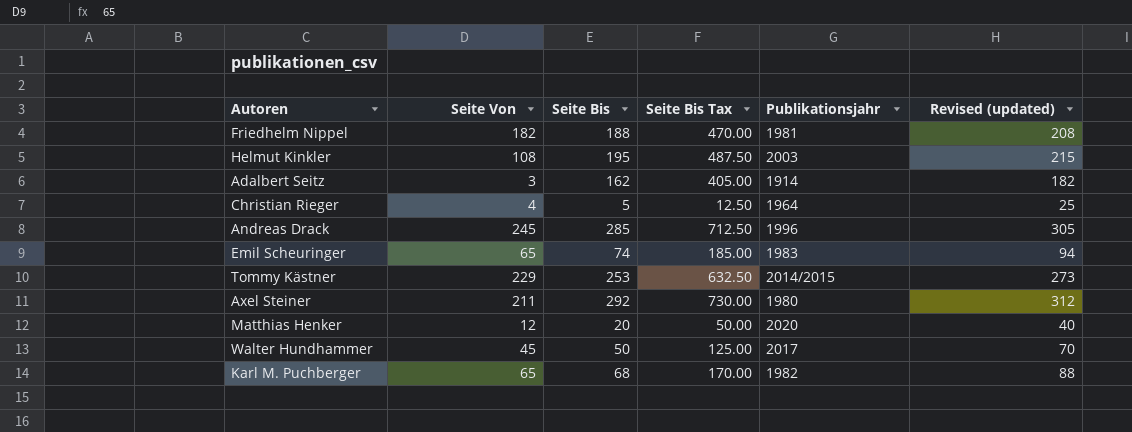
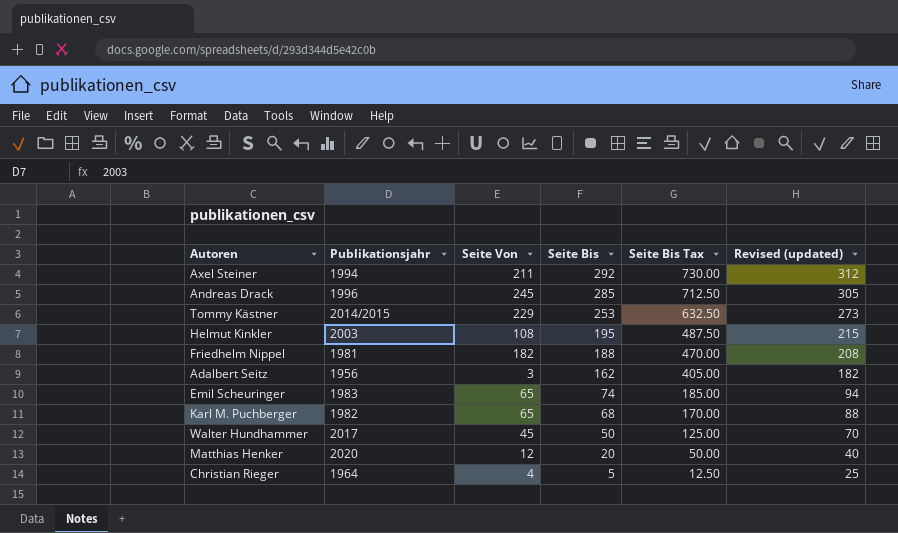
row order: none -> Seite Bis descending
column Publikationsjahr | position: 5 -> 2
Axel Steiner | Publikationsjahr: 1980 -> 1994
Adalbert Seitz | Publikationsjahr: 1914 -> 1956

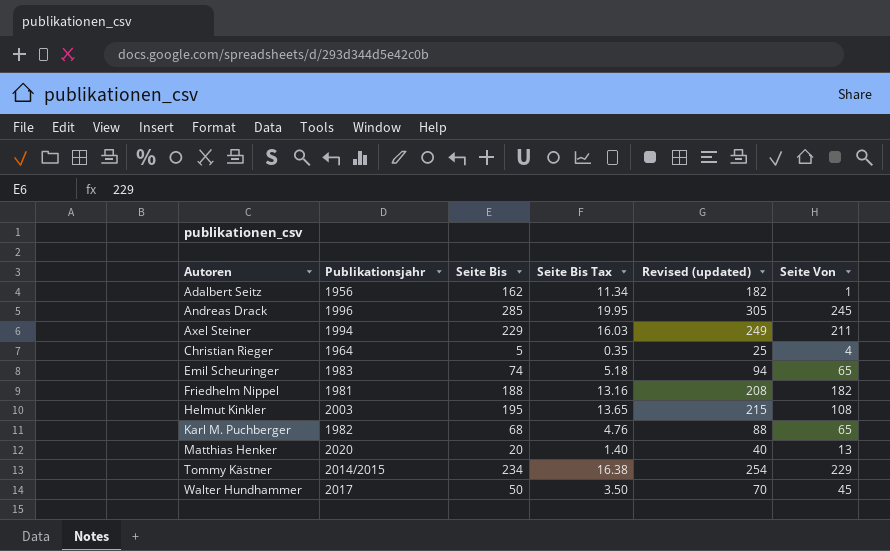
row order: Seite Bis descending -> Autoren ascending
column Seite Bis Tax | formula: [Seite Bis] * 2.5 -> [Seite Bis] * 0.07
column Seite Von | position: 3 -> 6
Adalbert Seitz | Seite Von: 3 -> 1
Axel Steiner | Seite Bis: 292 -> 229
Axel Steiner | Revised (updated): 312 -> 249
Matthias Henker | Seite Von: 12 -> 13
Tommy Kästner | Seite Bis: 253 -> 234
Tommy Kästner | Revised (updated): 273 -> 254

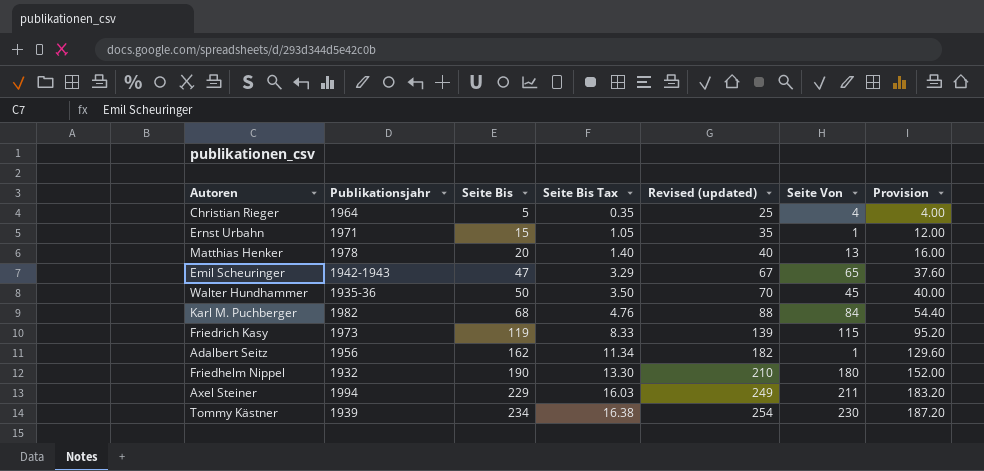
row order: Autoren ascending -> Seite Bis ascending
column Provision | formula: none -> [Seite Bis] * 0.8
row Andreas Drack: 1996 | 285 | 19.95 | 305 | 245 -> none
row Helmut Kinkler: 2003 | 195 | 13.65 | 215 | 108 -> none
row Ernst Urbahn: none -> 1971 | 15 | 1.05 | 35 | 1 | 12.00
Matthias Henker | Publikationsjahr: 2020 -> 1978
Emil Scheuringer | Publikationsjahr: 1983 -> 1942-1943
Emil Scheuringer | Seite Bis: 74 -> 47
Emil Scheuringer | Seite Bis Tax: 5.18 -> 3.29
Emil Scheuringer | Revised (updated): 94 -> 67
Walter Hundhammer | Publikationsjahr: 2017 -> 1935-36
Karl M. Puchberger | Seite Von: 65 -> 84
row Friedrich Kasy: none -> 1973 | 119 | 8.33 | 139 | 115 | 95.20
Friedhelm Nippel | Publikationsjahr: 1981 -> 1932
Friedhelm Nippel | Seite Bis: 188 -> 190
Friedhelm Nippel | Seite Bis Tax: 13.16 -> 13.30
Friedhelm Nippel | Revised (updated): 208 -> 210
Friedhelm Nippel | Seite Von: 182 -> 180
Tommy Kästner | Publikationsjahr: 2014/2015 -> 1939
Tommy Kästner | Seite Von: 229 -> 230

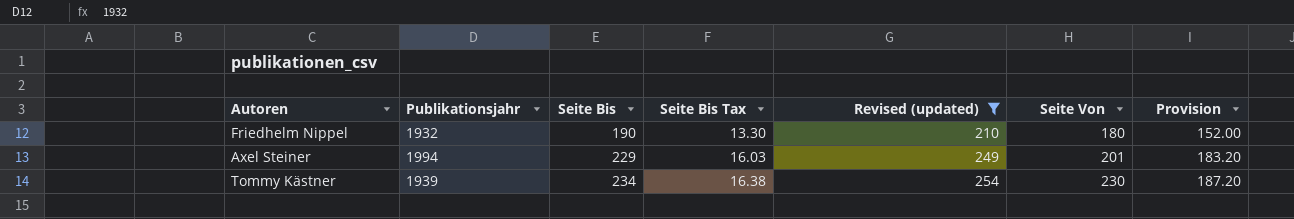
filter: none -> Revised (updated) >= 210
Axel Steiner | Seite Von: 211 -> 201

